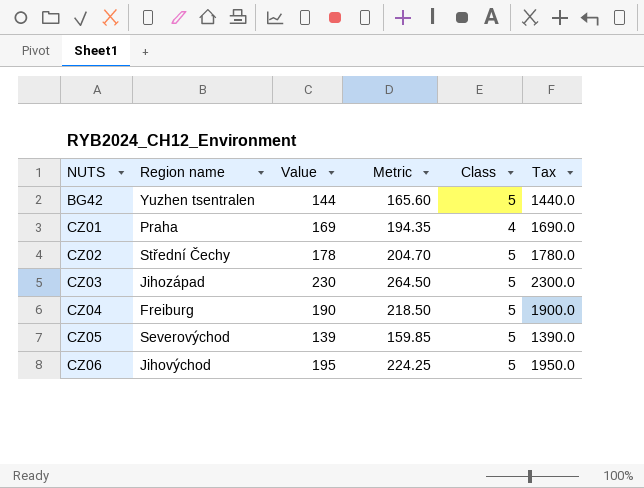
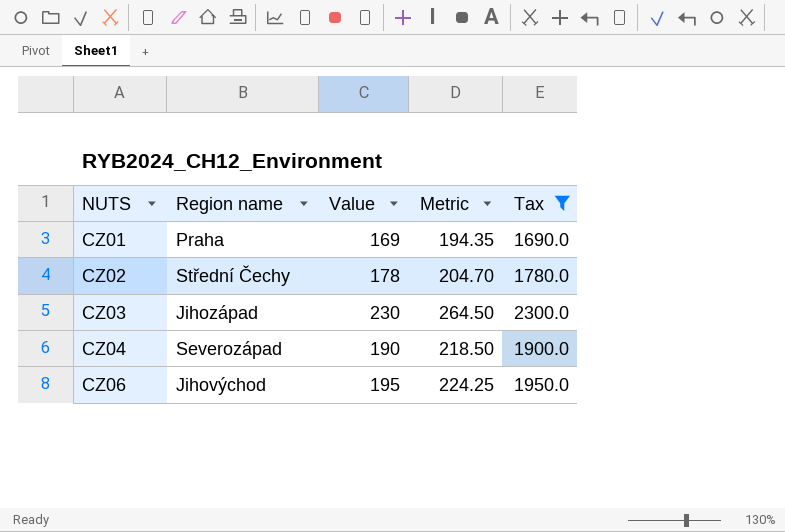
filter: none -> Tax >= 1690.0
column Class | position: 5 -> none
CZ04 | Region name: Freiburg -> Severozápad

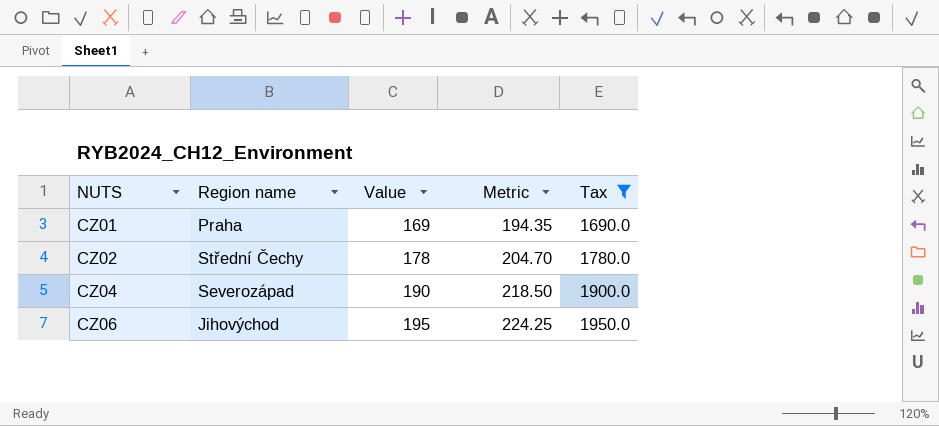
row CZ03: Jihozápad | 230 | 264.50 | 2300.0 -> none

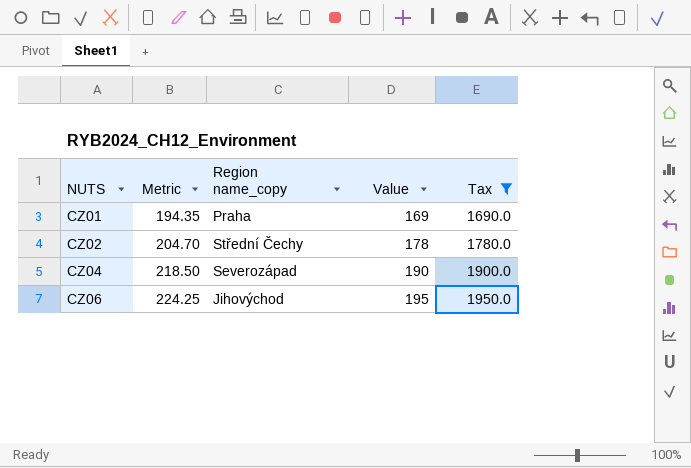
column Metric | position: 4 -> 2
column name: Region name -> Region name_copy

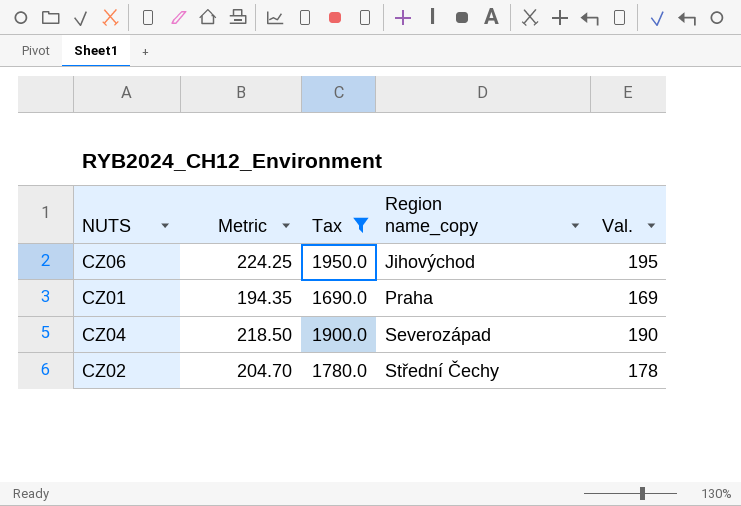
row order: NUTS ascending -> Region name_copy ascending
column Tax | position: 5 -> 3
column name: Value -> Val.

